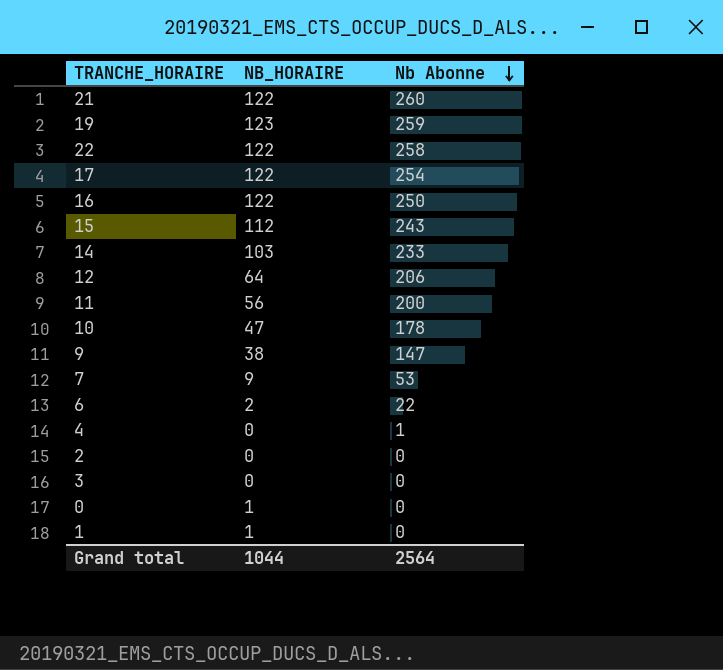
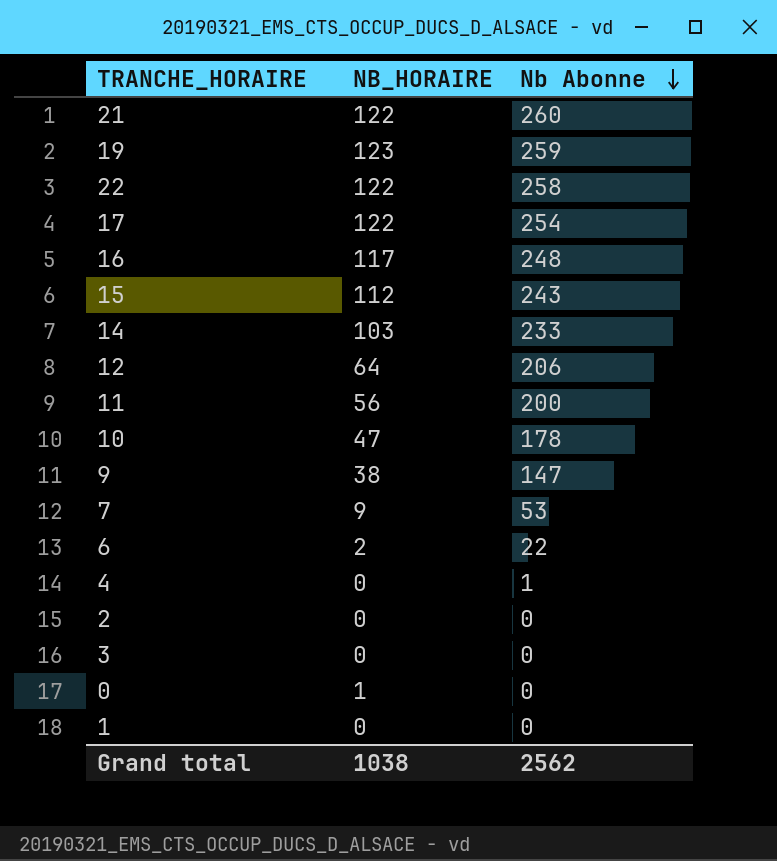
16 | NB_HORAIRE: 122 -> 117
16 | Nb Abonne: 250 -> 248
1 | NB_HORAIRE: 1 -> 0
Grand total | NB_HORAIRE: 1044 -> 1038
Grand total | Nb Abonne: 2564 -> 2562

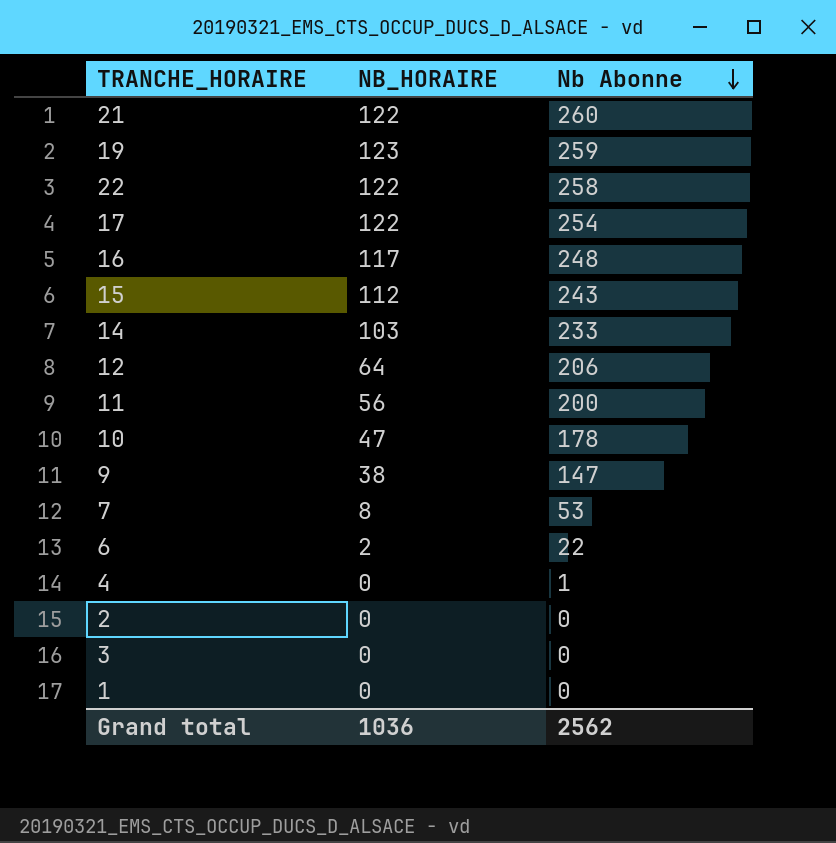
row 0: 1 | 0 -> none
7 | NB_HORAIRE: 9 -> 8
Grand total | NB_HORAIRE: 1038 -> 1036

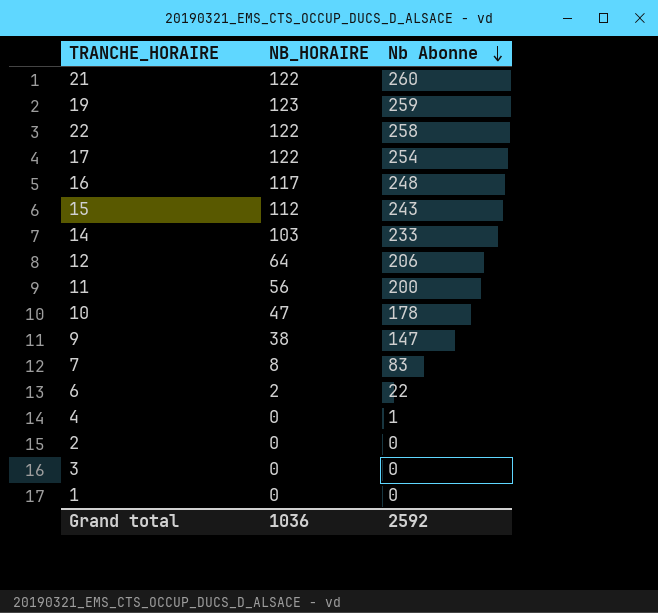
7 | Nb Abonne: 53 -> 83
Grand total | Nb Abonne: 2562 -> 2592

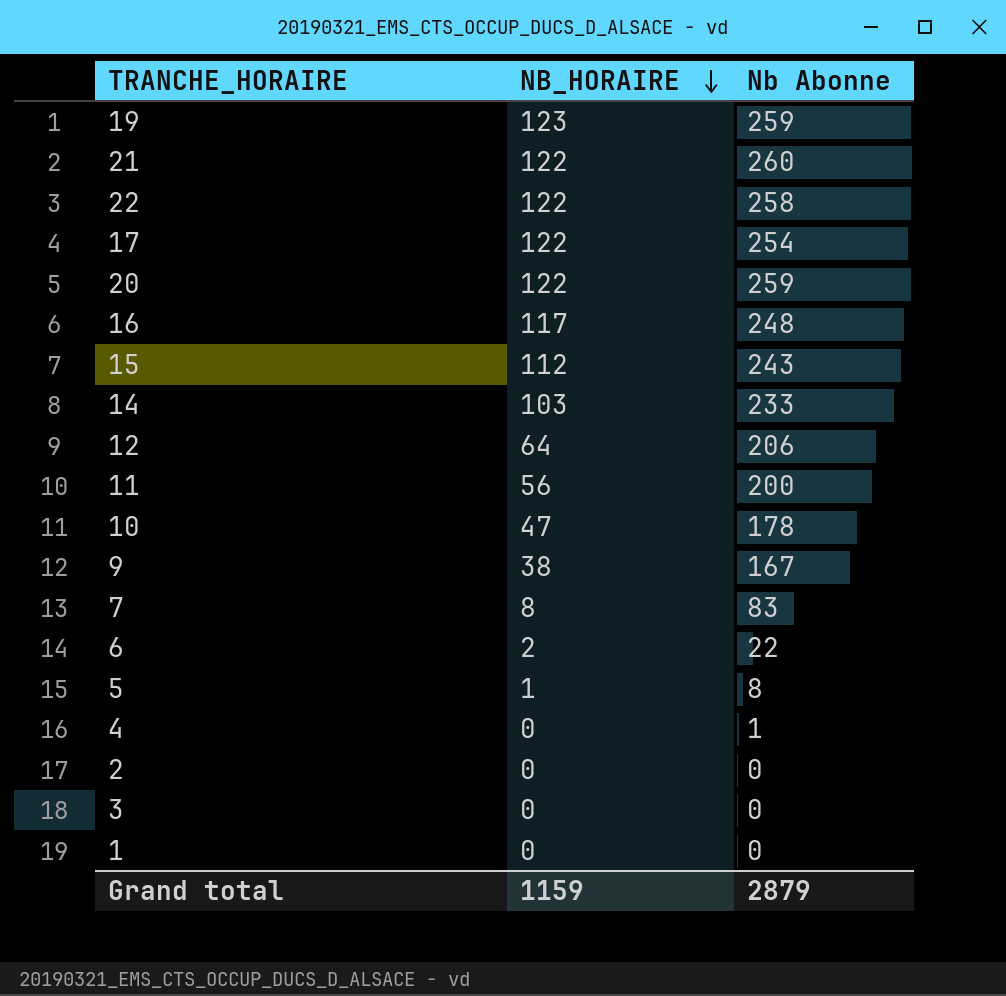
row order: Nb Abonne descending -> NB_HORAIRE descending
row 20: none -> 122 | 259
9 | Nb Abonne: 147 -> 167
row 5: none -> 1 | 8
Grand total | NB_HORAIRE: 1036 -> 1159
Grand total | Nb Abonne: 2592 -> 2879

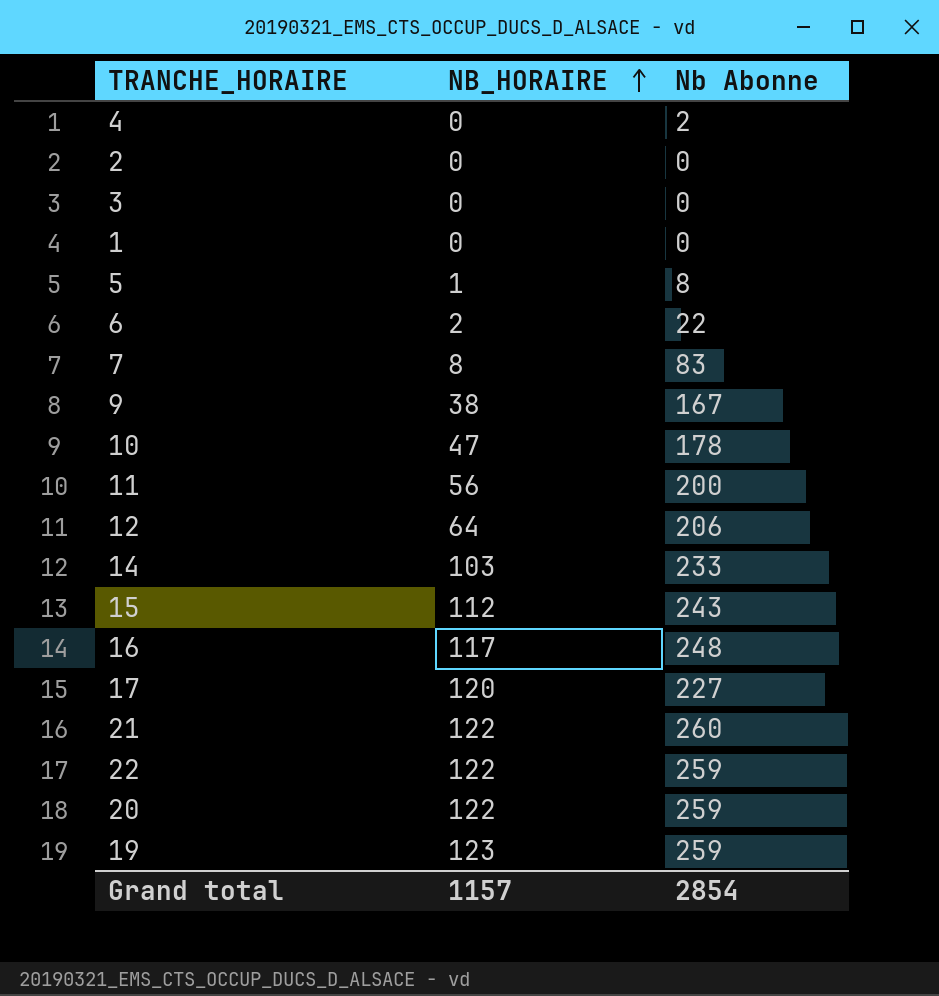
row order: NB_HORAIRE descending -> NB_HORAIRE ascending
4 | Nb Abonne: 1 -> 2
17 | NB_HORAIRE: 122 -> 120
17 | Nb Abonne: 254 -> 227
22 | Nb Abonne: 258 -> 259
Grand total | NB_HORAIRE: 1159 -> 1157
Grand total | Nb Abonne: 2879 -> 2854

